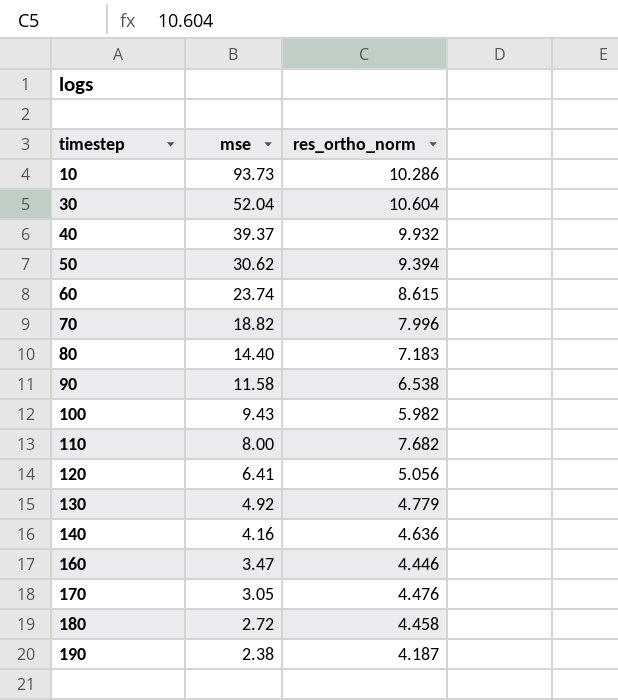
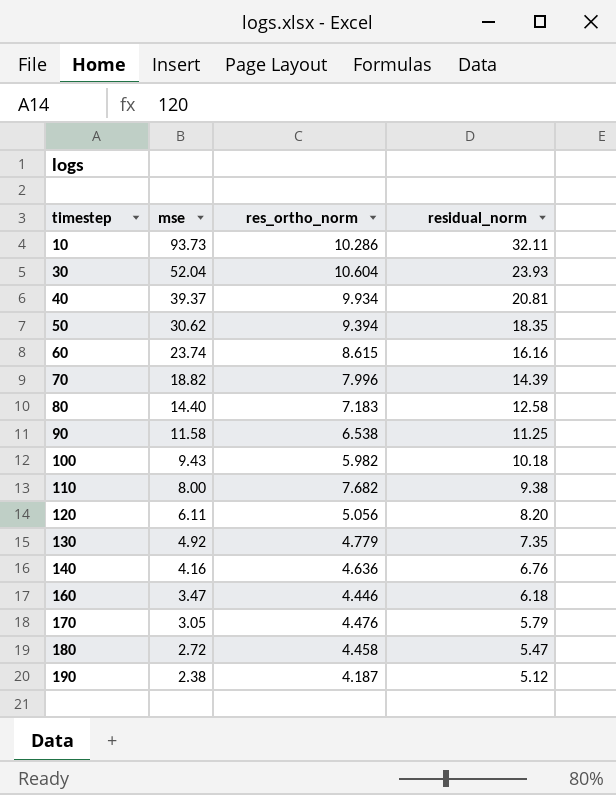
column residual_norm | position: none -> 4
40 | res_ortho_norm: 9.932 -> 9.934
120 | mse: 6.41 -> 6.11

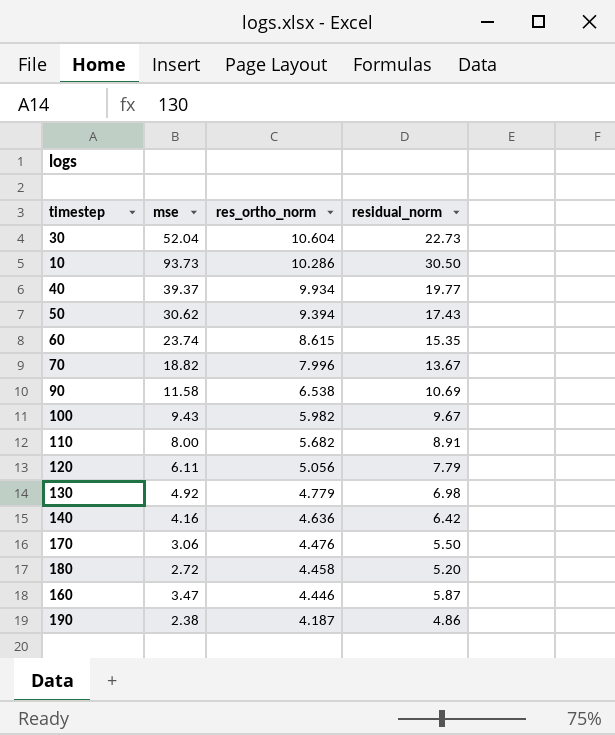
row order: timestep ascending -> res_ortho_norm descending
row 80: 14.40 | 7.183 | 12.58 -> none
30 | residual_norm: 23.93 -> 22.73
10 | residual_norm: 32.11 -> 30.50
40 | residual_norm: 20.81 -> 19.77
50 | residual_norm: 18.35 -> 17.43
60 | residual_norm: 16.16 -> 15.35
70 | residual_norm: 14.39 -> 13.67
90 | residual_norm: 11.25 -> 10.69
100 | residual_norm: 10.18 -> 9.67
110 | res_ortho_norm: 7.682 -> 5.682
110 | residual_norm: 9.38 -> 8.91
120 | residual_norm: 8.20 -> 7.79
130 | residual_norm: 7.35 -> 6.98
140 | residual_norm: 6.76 -> 6.42
170 | mse: 3.05 -> 3.06
170 | residual_norm: 5.79 -> 5.50
180 | residual_norm: 5.47 -> 5.20
160 | residual_norm: 6.18 -> 5.87
190 | residual_norm: 5.12 -> 4.86

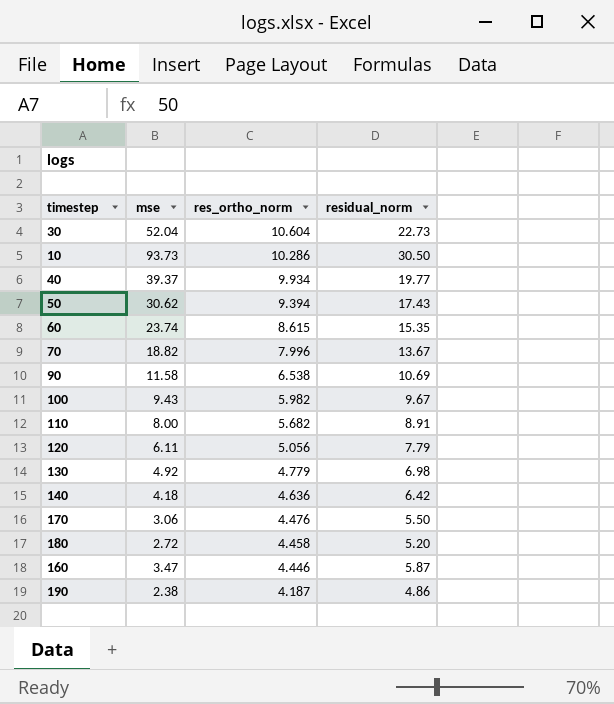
140 | mse: 4.16 -> 4.18

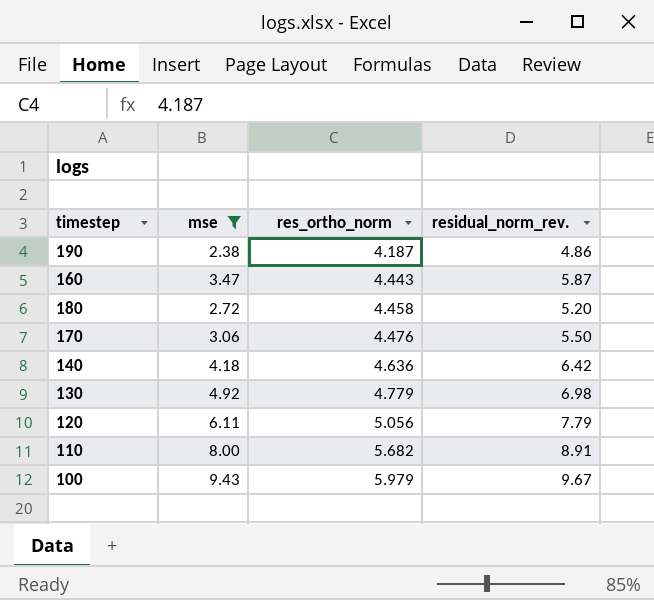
filter: none -> mse <= 9.43
row order: res_ortho_norm descending -> res_ortho_norm ascending
column name: residual_norm -> residual_norm_rev.
160 | res_ortho_norm: 4.446 -> 4.443
100 | res_ortho_norm: 5.982 -> 5.979

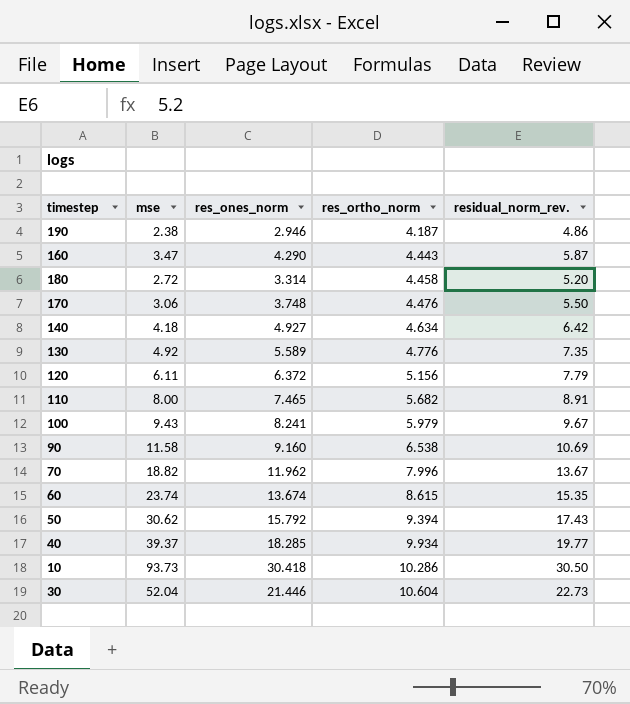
filter: mse <= 9.43 -> none
column res_ones_norm | position: none -> 3
140 | res_ortho_norm: 4.636 -> 4.634
130 | res_ortho_norm: 4.779 -> 4.776
130 | residual_norm_rev.: 6.98 -> 7.35
120 | res_ortho_norm: 5.056 -> 5.156

